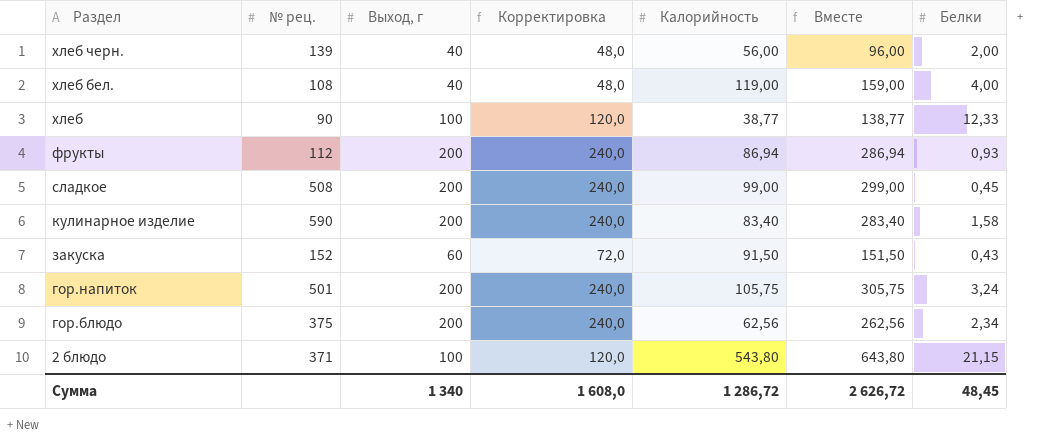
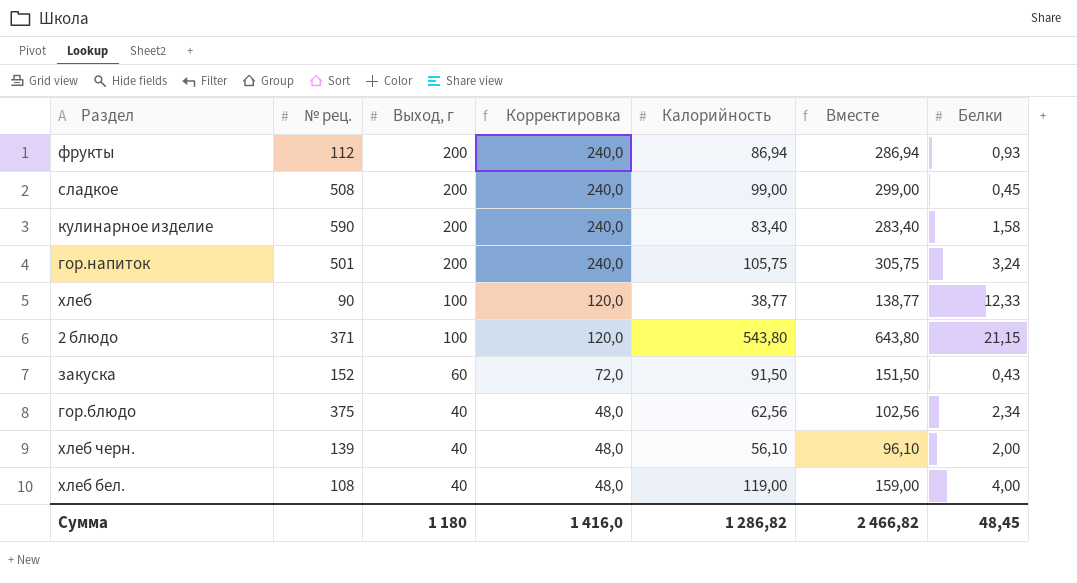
row order: Раздел descending -> Выход, г descending
гор.блюдо | Выход, г: 200 -> 40
гор.блюдо | Корректировка: 240,0 -> 48,0
гор.блюдо | Вместе: 262,56 -> 102,56
хлеб черн. | Калорийность: 56,00 -> 56,10
хлеб черн. | Вместе: 96,00 -> 96,10
Сумма | Выход, г: 1 340 -> 1 180
Сумма | Корректировка: 1 608,0 -> 1 416,0
Сумма | Калорийность: 1 286,72 -> 1 286,82
Сумма | Вместе: 2 626,72 -> 2 466,82

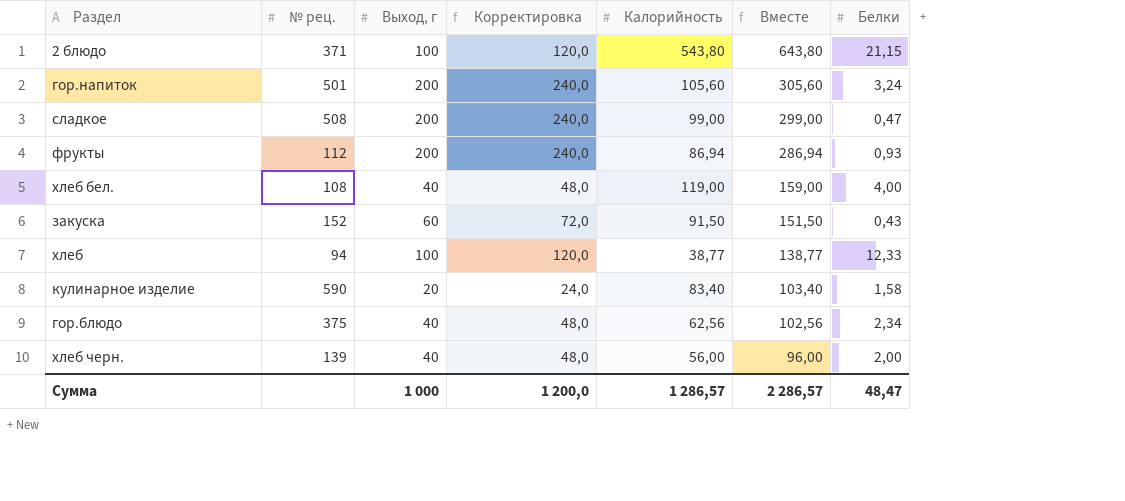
row order: Выход, г descending -> Вместе descending
гор.напиток | Калорийность: 105,75 -> 105,60
гор.напиток | Вместе: 305,75 -> 305,60
сладкое | Белки: 0,45 -> 0,47
хлеб | № рец.: 90 -> 94
кулинарное изделие | Выход, г: 200 -> 20
кулинарное изделие | Корректировка: 240,0 -> 24,0
кулинарное изделие | Вместе: 283,40 -> 103,40
хлеб черн. | Калорийность: 56,10 -> 56,00
хлеб черн. | Вместе: 96,10 -> 96,00
Сумма | Выход, г: 1 180 -> 1 000
Сумма | Корректировка: 1 416,0 -> 1 200,0
Сумма | Калорийность: 1 286,82 -> 1 286,57
Сумма | Вместе: 2 466,82 -> 2 286,57
Сумма | Белки: 48,45 -> 48,47

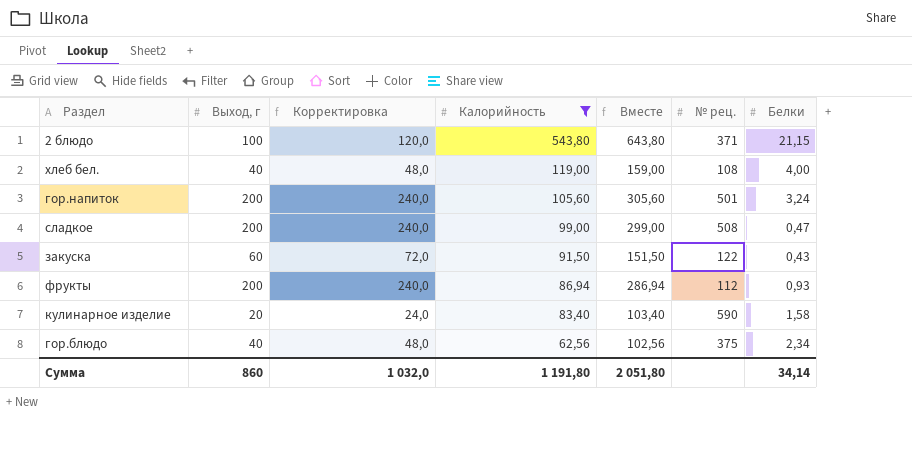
filter: none -> Калорийность >= 62,56
row order: Вместе descending -> Калорийность descending
column № рец. | position: 2 -> 6
закуска | № рец.: 152 -> 122
Сумма | Выход, г: 1 000 -> 860
Сумма | Корректировка: 1 200,0 -> 1 032,0
Сумма | Калорийность: 1 286,57 -> 1 191,80
Сумма | Вместе: 2 286,57 -> 2 051,80
Сумма | Белки: 48,47 -> 34,14

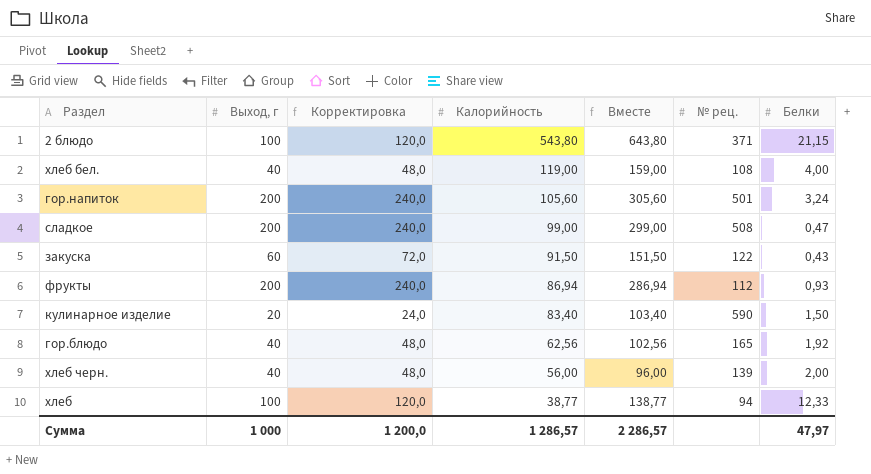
filter: Калорийность >= 62,56 -> none
кулинарное изделие | Белки: 1,58 -> 1,50
гор.блюдо | № рец.: 375 -> 165
гор.блюдо | Белки: 2,34 -> 1,92
Сумма | Выход, г: 860 -> 1 000
Сумма | Корректировка: 1 032,0 -> 1 200,0
Сумма | Калорийность: 1 191,80 -> 1 286,57
Сумма | Вместе: 2 051,80 -> 2 286,57
Сумма | Белки: 34,14 -> 47,97

